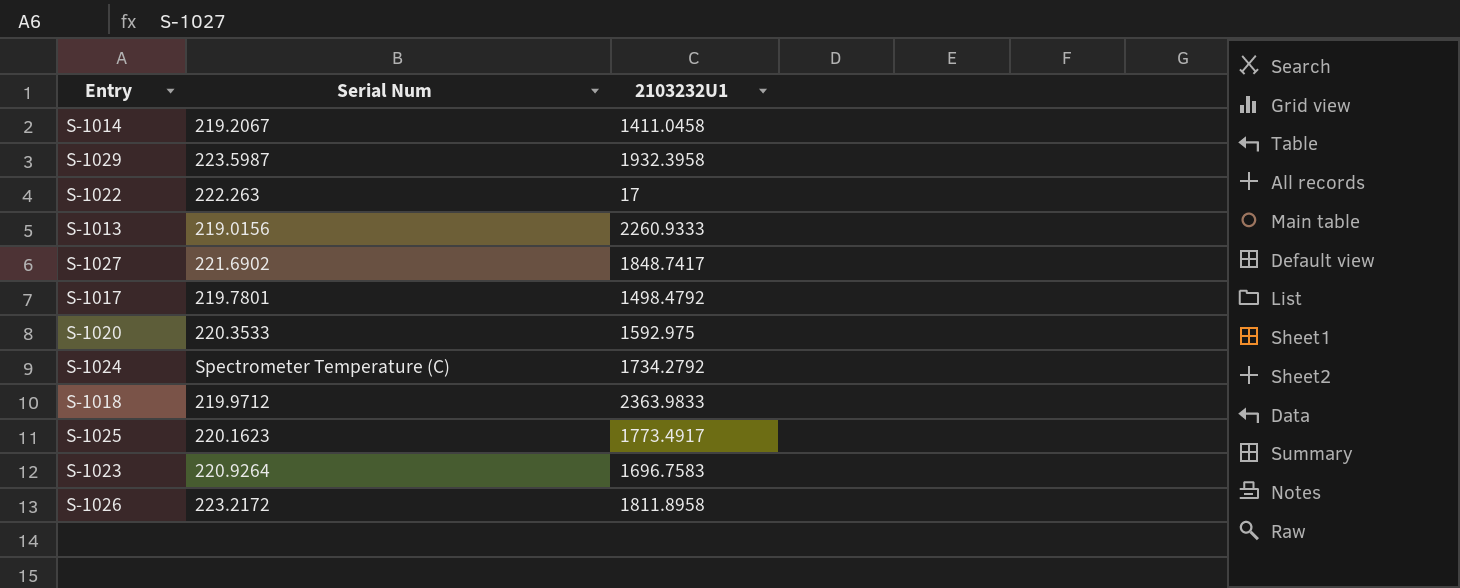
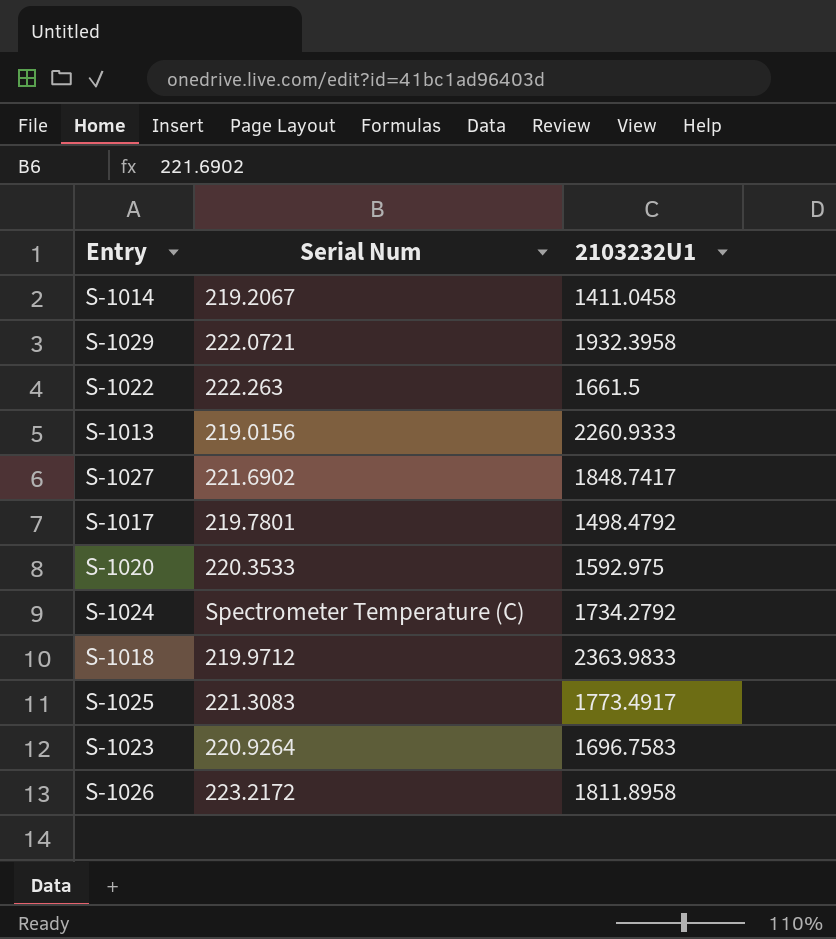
S-1029 | Serial Num: 223.5987 -> 222.0721
S-1022 | 2103232U1: 17 -> 1661.5
S-1025 | Serial Num: 220.1623 -> 221.3083

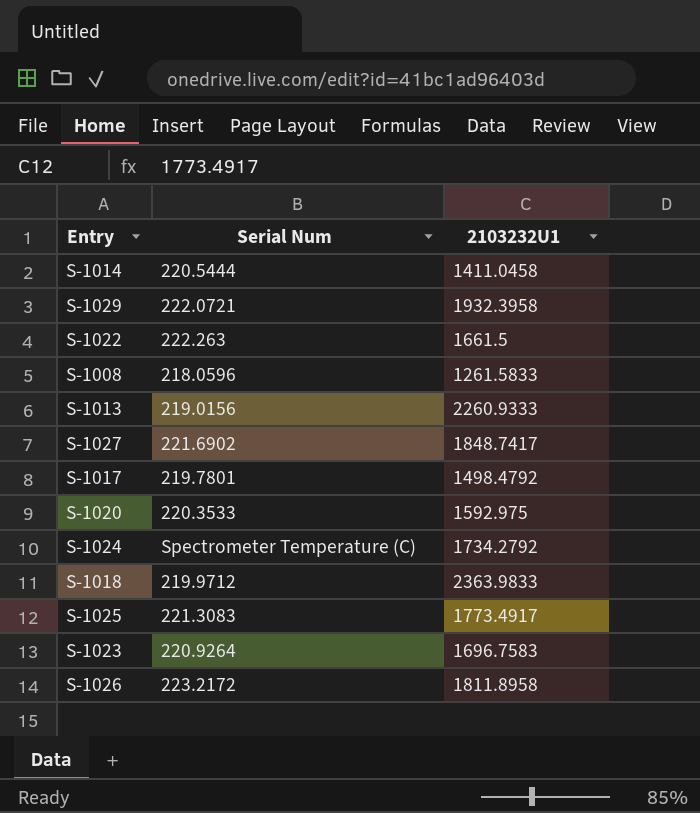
S-1014 | Serial Num: 219.2067 -> 220.5444
row S-1008: none -> 218.0596 | 1261.5833

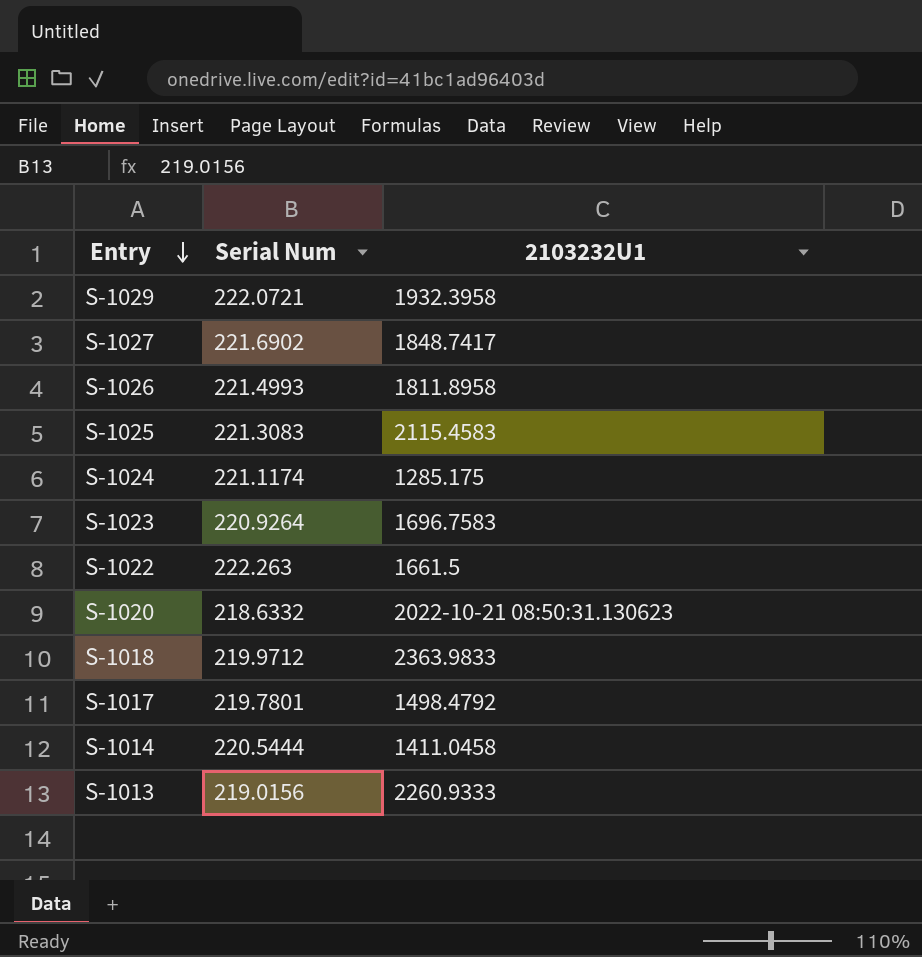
row order: none -> Entry descending
row S-1008: 218.0596 | 1261.5833 -> none
S-1026 | Serial Num: 223.2172 -> 221.4993
S-1025 | 2103232U1: 1773.4917 -> 2115.4583
S-1024 | Serial Num: Spectrometer Temperature (C) -> 221.1174
S-1024 | 2103232U1: 1734.2792 -> 1285.175
S-1020 | Serial Num: 220.3533 -> 218.6332
S-1020 | 2103232U1: 1592.975 -> 2022-10-21 08:50:31.130623

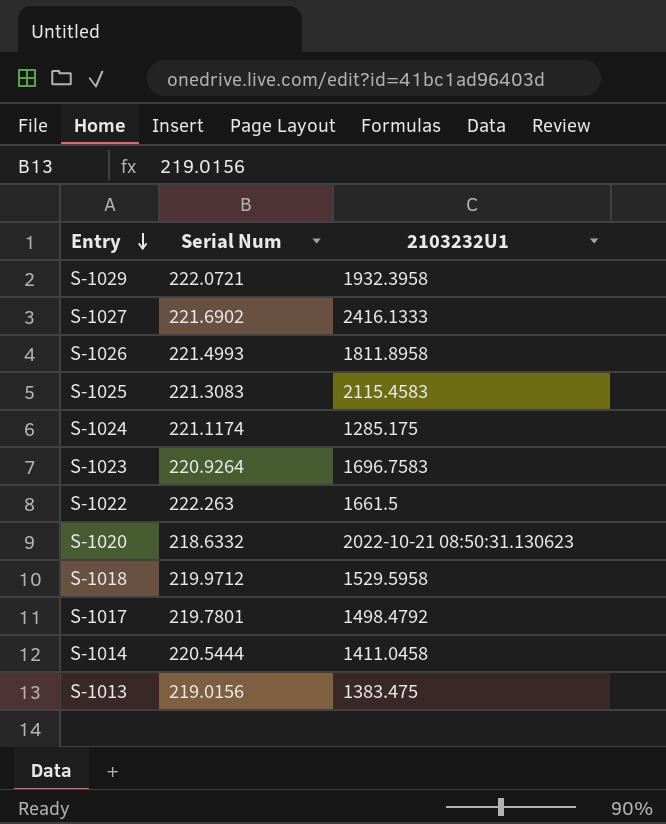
S-1027 | 2103232U1: 1848.7417 -> 2416.1333
S-1018 | 2103232U1: 2363.9833 -> 1529.5958
S-1013 | 2103232U1: 2260.9333 -> 1383.475

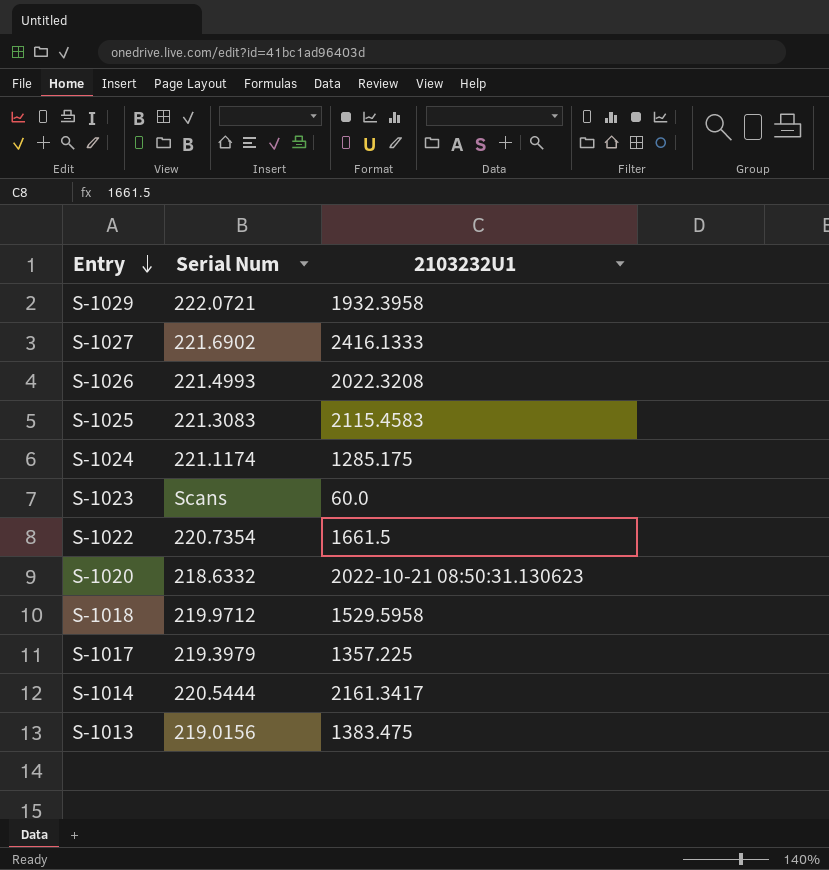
S-1026 | 2103232U1: 1811.8958 -> 2022.3208
S-1023 | Serial Num: 220.9264 -> Scans
S-1023 | 2103232U1: 1696.7583 -> 60.0
S-1022 | Serial Num: 222.263 -> 220.7354
S-1017 | Serial Num: 219.7801 -> 219.3979
S-1017 | 2103232U1: 1498.4792 -> 1357.225
S-1014 | 2103232U1: 1411.0458 -> 2161.3417

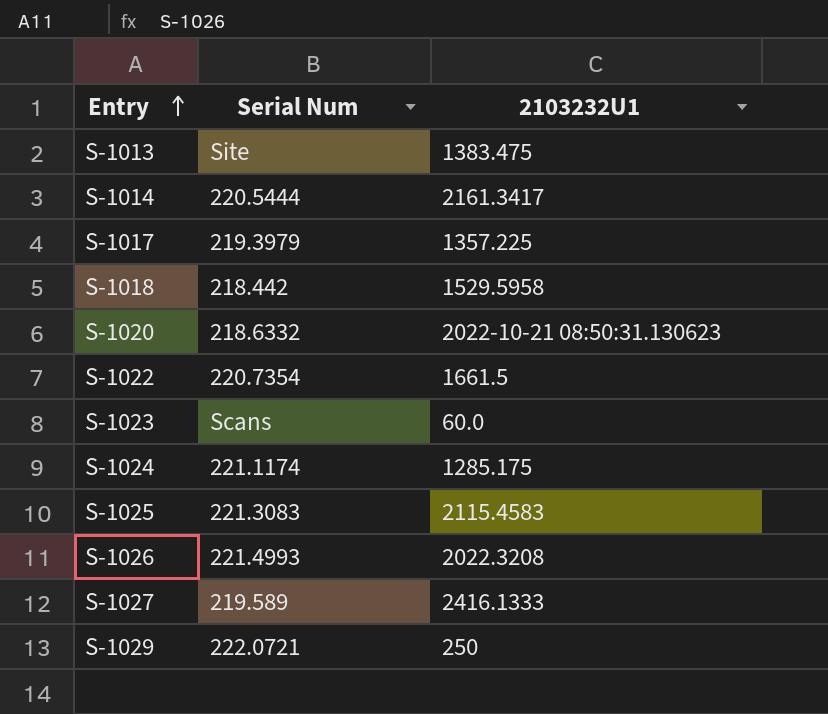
row order: Entry descending -> Entry ascending
S-1013 | Serial Num: 219.0156 -> Site
S-1018 | Serial Num: 219.9712 -> 218.442
S-1027 | Serial Num: 221.6902 -> 219.589
S-1029 | 2103232U1: 1932.3958 -> 250

